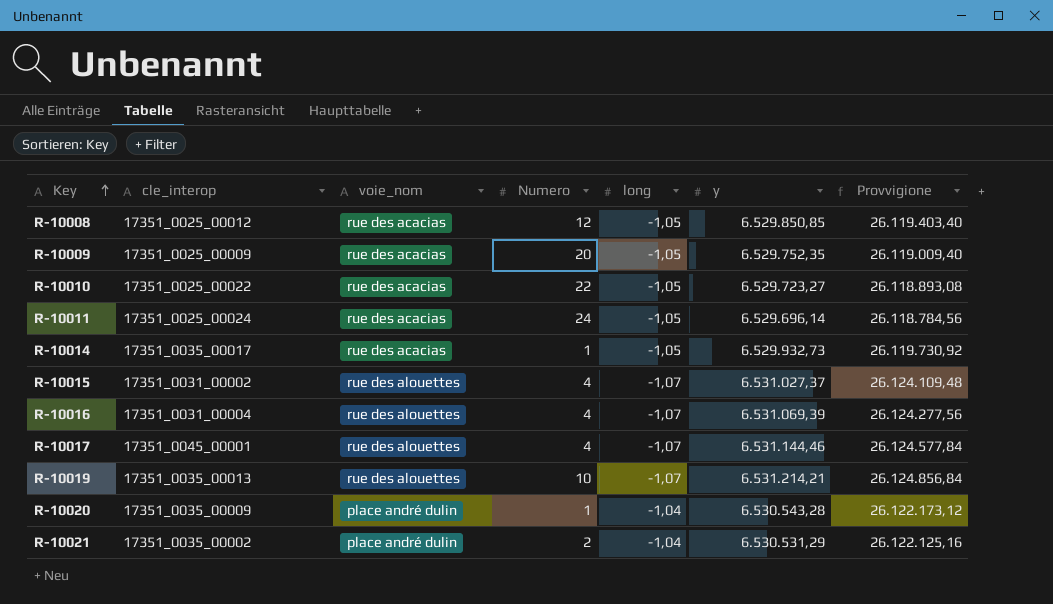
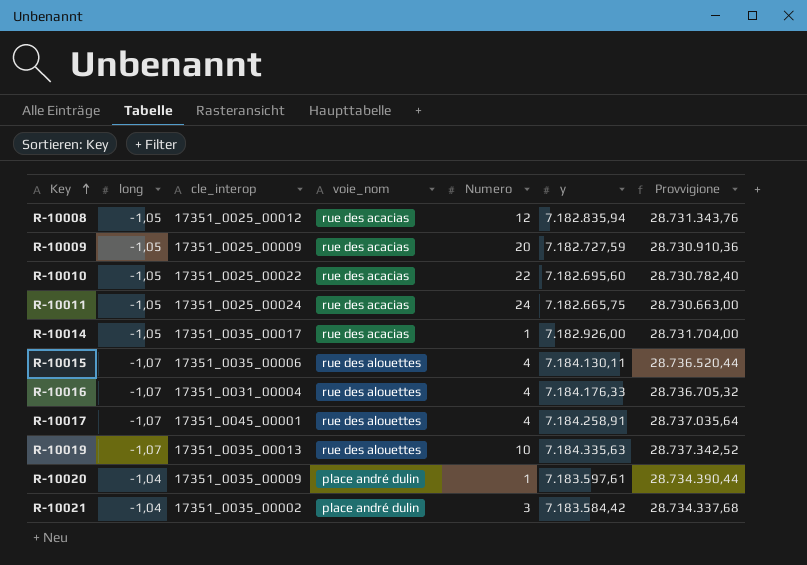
column long | position: 5 -> 2
R-10008 | y: 6.529.850,85 -> 7.182.835,94
R-10008 | Provvigione: 26.119.403,40 -> 28.731.343,76
R-10009 | y: 6.529.752,35 -> 7.182.727,59
R-10009 | Provvigione: 26.119.009,40 -> 28.730.910,36
R-10010 | y: 6.529.723,27 -> 7.182.695,60
R-10010 | Provvigione: 26.118.893,08 -> 28.730.782,40
R-10011 | y: 6.529.696,14 -> 7.182.665,75
R-10011 | Provvigione: 26.118.784,56 -> 28.730.663,00
R-10014 | y: 6.529.932,73 -> 7.182.926,00
R-10014 | Provvigione: 26.119.730,92 -> 28.731.704,00
R-10015 | cle_interop: 17351_0031_00002 -> 17351_0035_00006
R-10015 | y: 6.531.027,37 -> 7.184.130,11
R-10015 | Provvigione: 26.124.109,48 -> 28.736.520,44
R-10016 | y: 6.531.069,39 -> 7.184.176,33
R-10016 | Provvigione: 26.124.277,56 -> 28.736.705,32
R-10017 | y: 6.531.144,46 -> 7.184.258,91
R-10017 | Provvigione: 26.124.577,84 -> 28.737.035,64
R-10019 | y: 6.531.214,21 -> 7.184.335,63
R-10019 | Provvigione: 26.124.856,84 -> 28.737.342,52
R-10020 | y: 6.530.543,28 -> 7.183.597,61
R-10020 | Provvigione: 26.122.173,12 -> 28.734.390,44
R-10021 | Numero: 2 -> 3
R-10021 | y: 6.530.531,29 -> 7.183.584,42
R-10021 | Provvigione: 26.122.125,16 -> 28.734.337,68

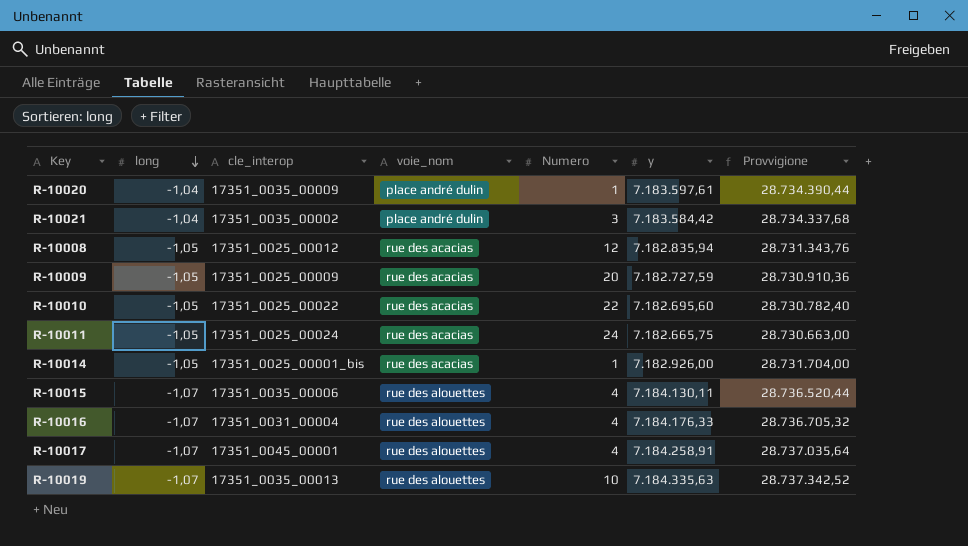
row order: Key ascending -> long descending
R-10014 | cle_interop: 17351_0035_00017 -> 17351_0025_00001_bis

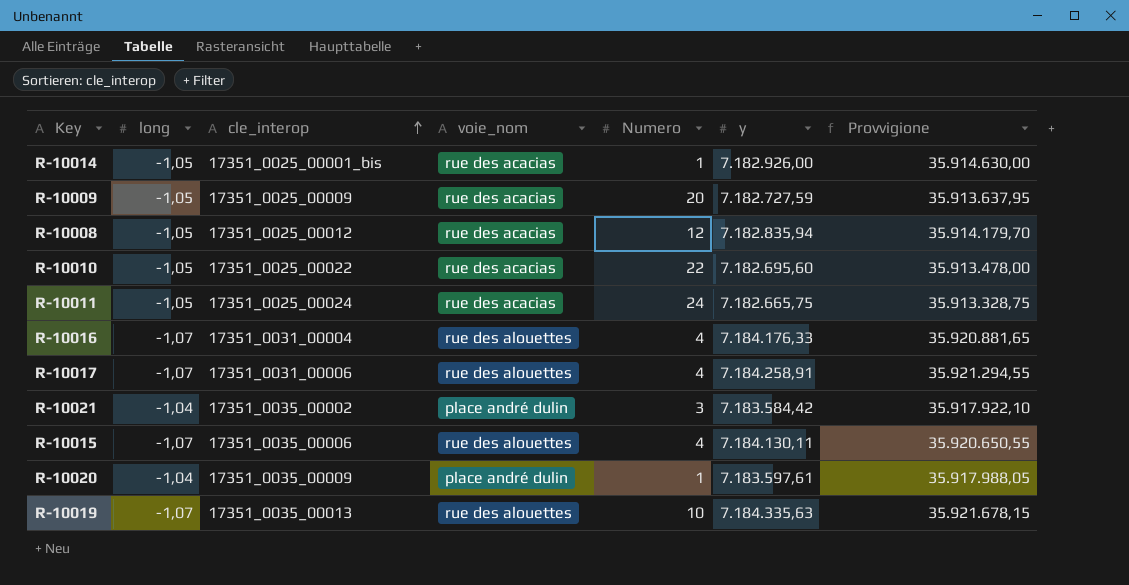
row order: long descending -> cle_interop ascending
column Provvigione | formula: [y] * 4 -> [y] * 5
R-10017 | cle_interop: 17351_0045_00001 -> 17351_0031_00006

